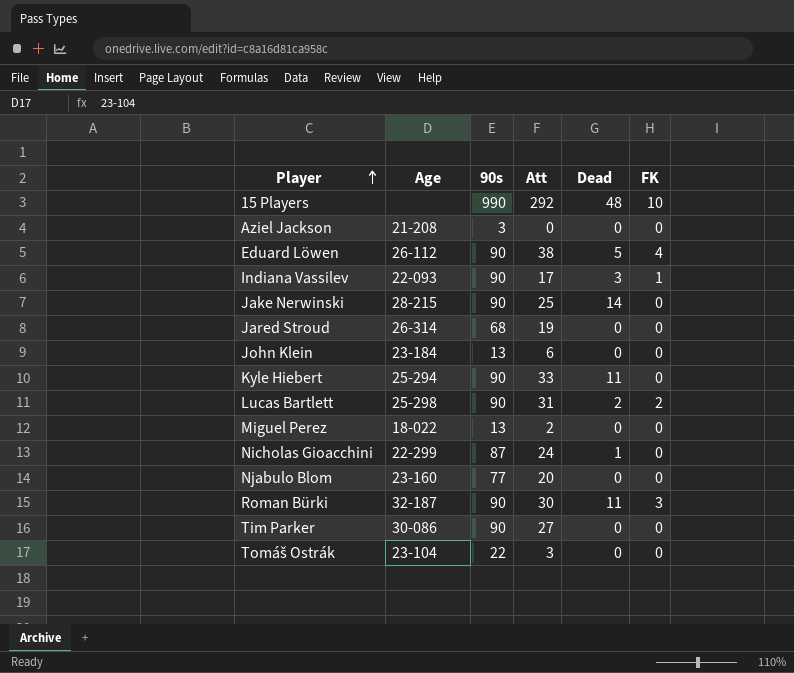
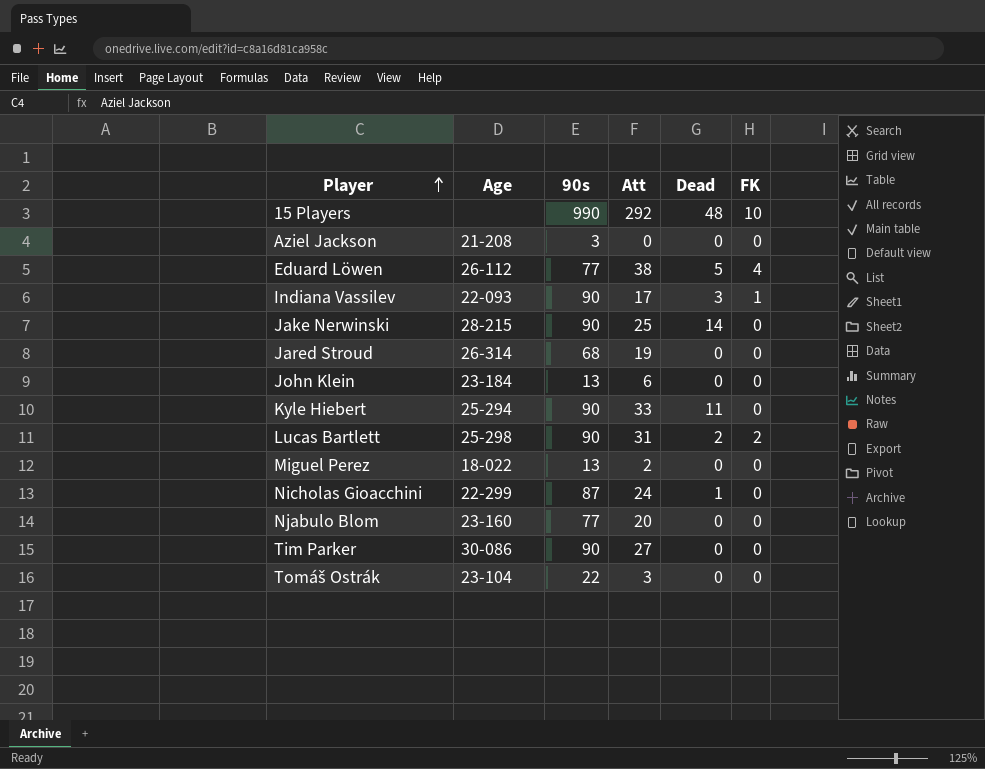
row Roman Bürki: 32-187 | 90 | 30 | 11 | 3 -> none
Eduard Löwen | 90s: 90 -> 77

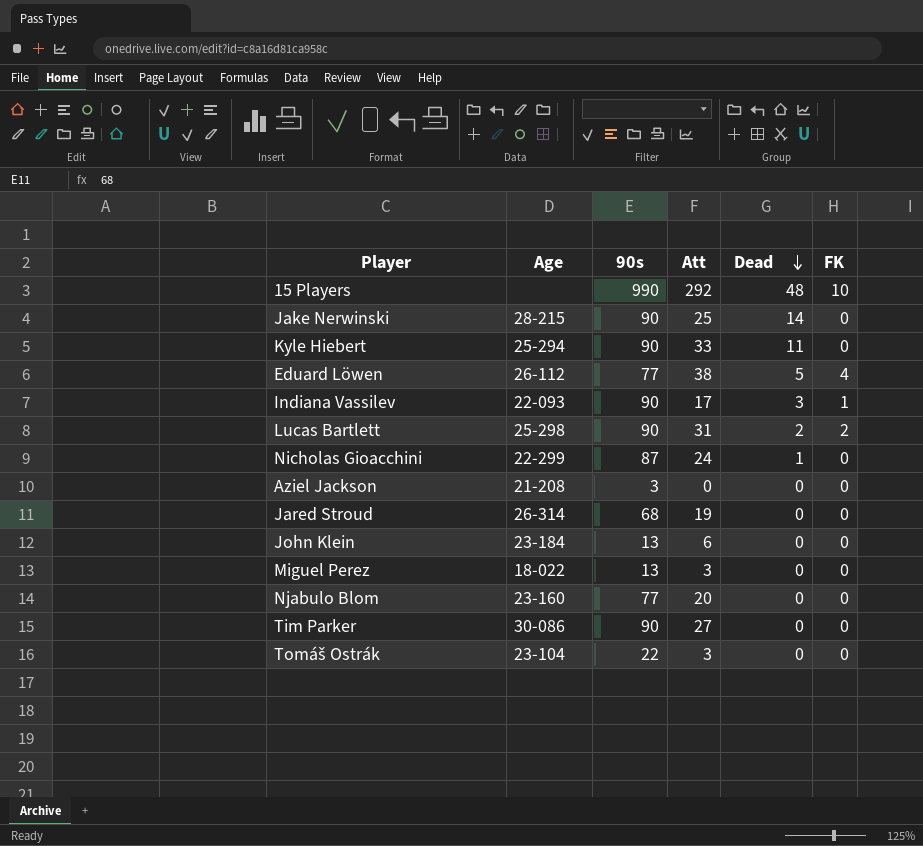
row order: Player ascending -> Dead descending
Miguel Perez | Att: 2 -> 3

